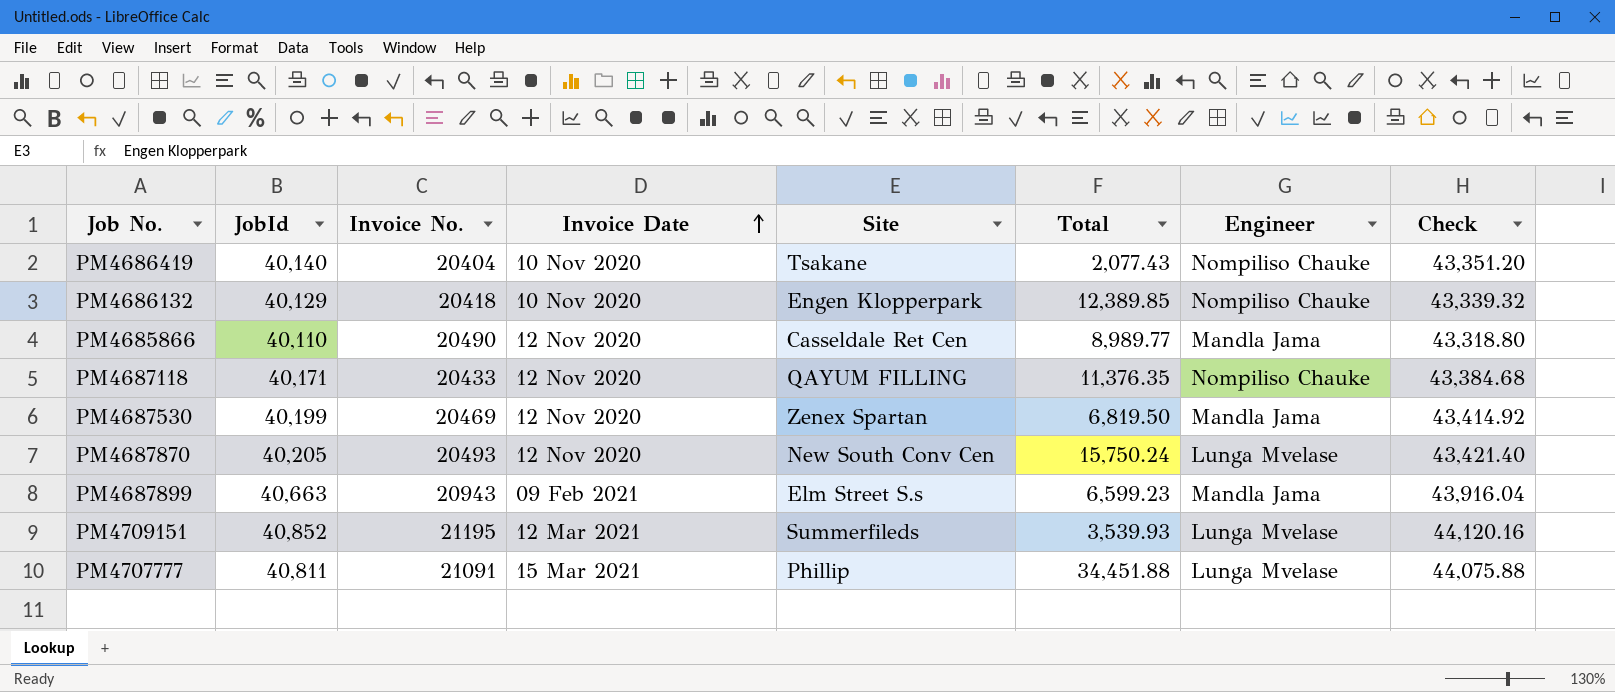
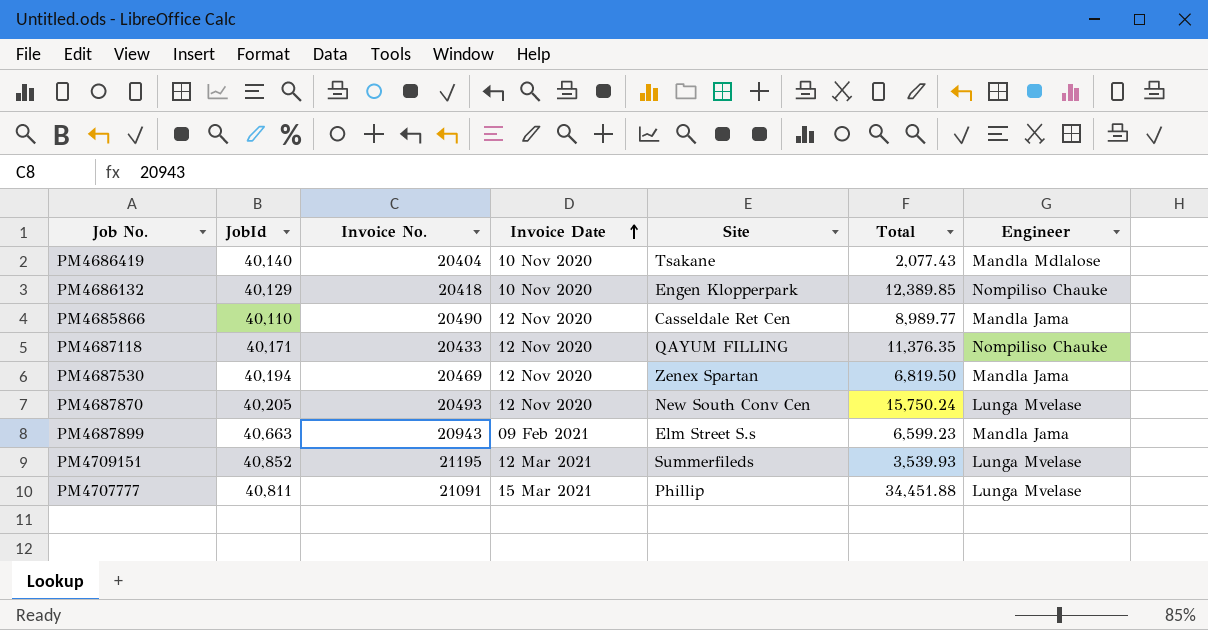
column Check | formula: [JobId] * 1.08 -> none
PM4686419 | Engineer: Nompiliso Chauke -> Mandla Mdlalose
PM4687530 | JobId: 40,199 -> 40,194

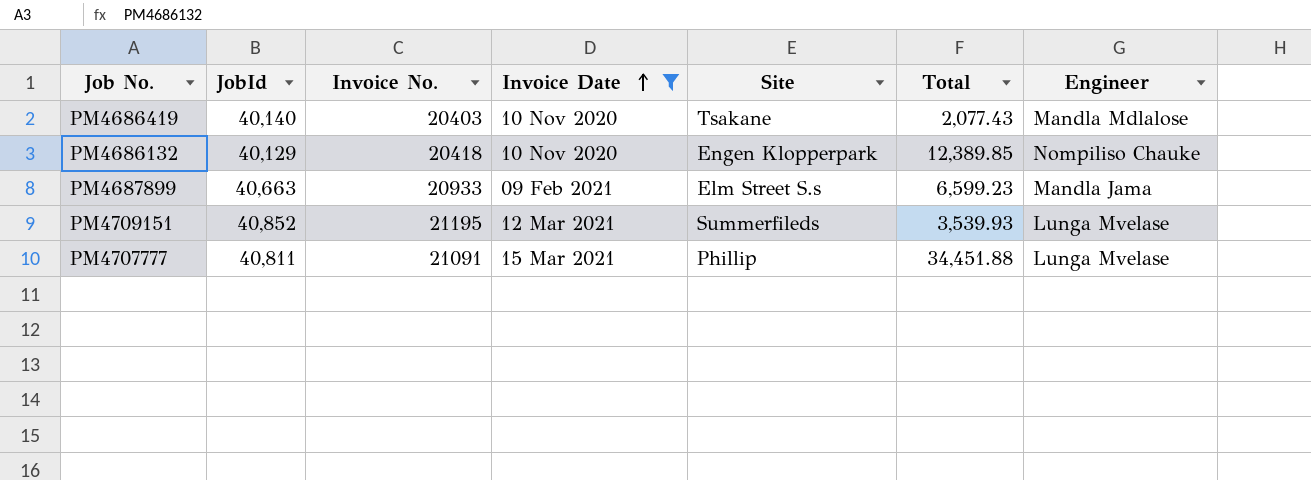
filter: none -> Invoice Date != 12 Nov 2020
PM4686419 | Invoice No.: 20404 -> 20403
PM4687899 | Invoice No.: 20943 -> 20933

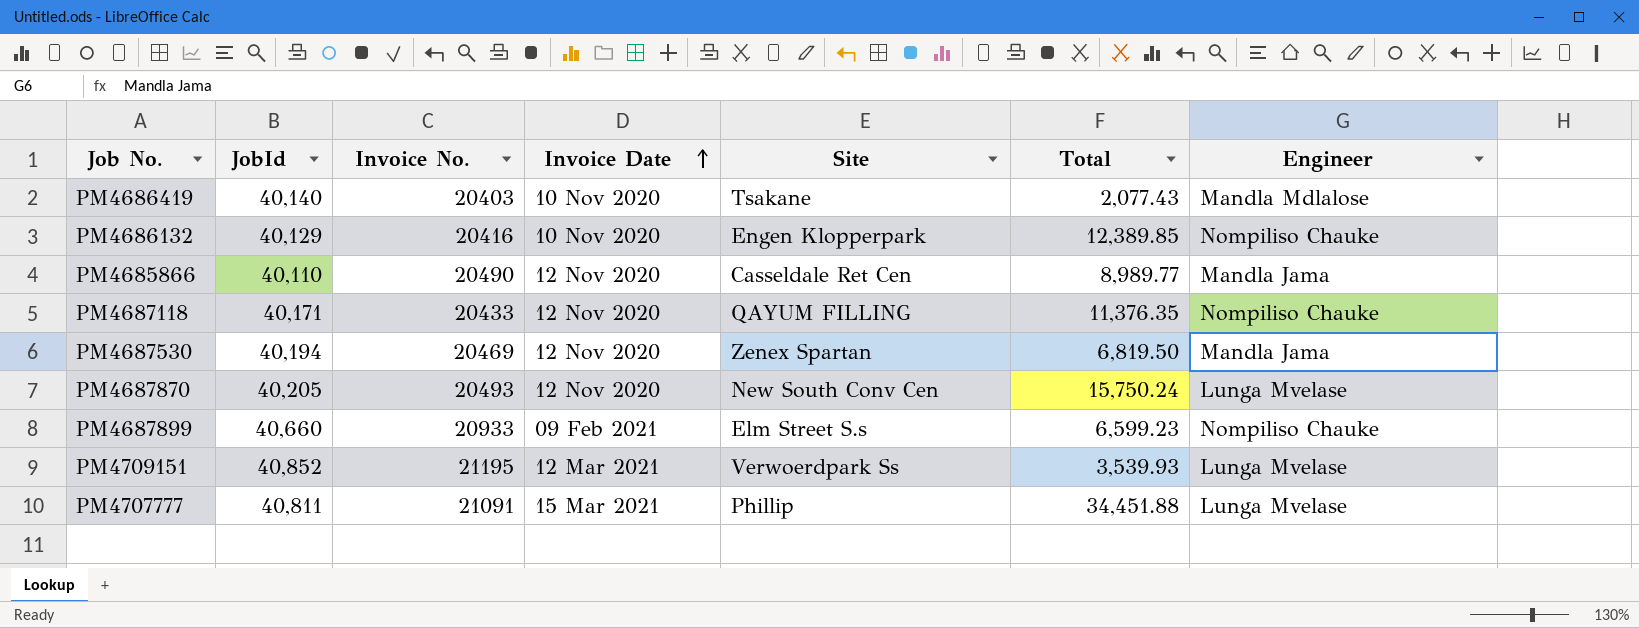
filter: Invoice Date != 12 Nov 2020 -> none
PM4686132 | Invoice No.: 20418 -> 20416
PM4687899 | JobId: 40,663 -> 40,660
PM4687899 | Engineer: Mandla Jama -> Nompiliso Chauke
PM4709151 | Site: Summerfileds -> Verwoerdpark Ss

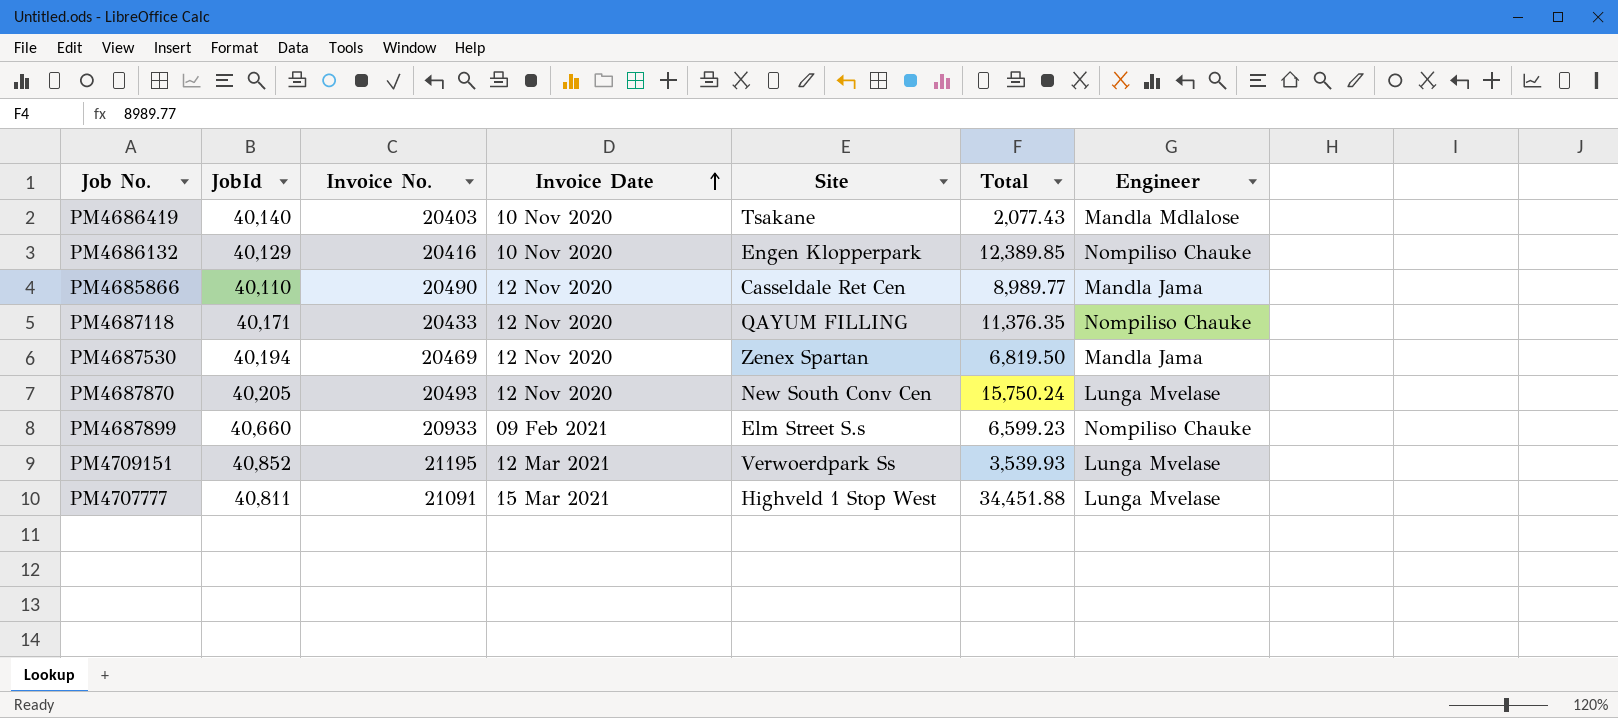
PM4707777 | Site: Phillip -> Highveld 1 Stop West

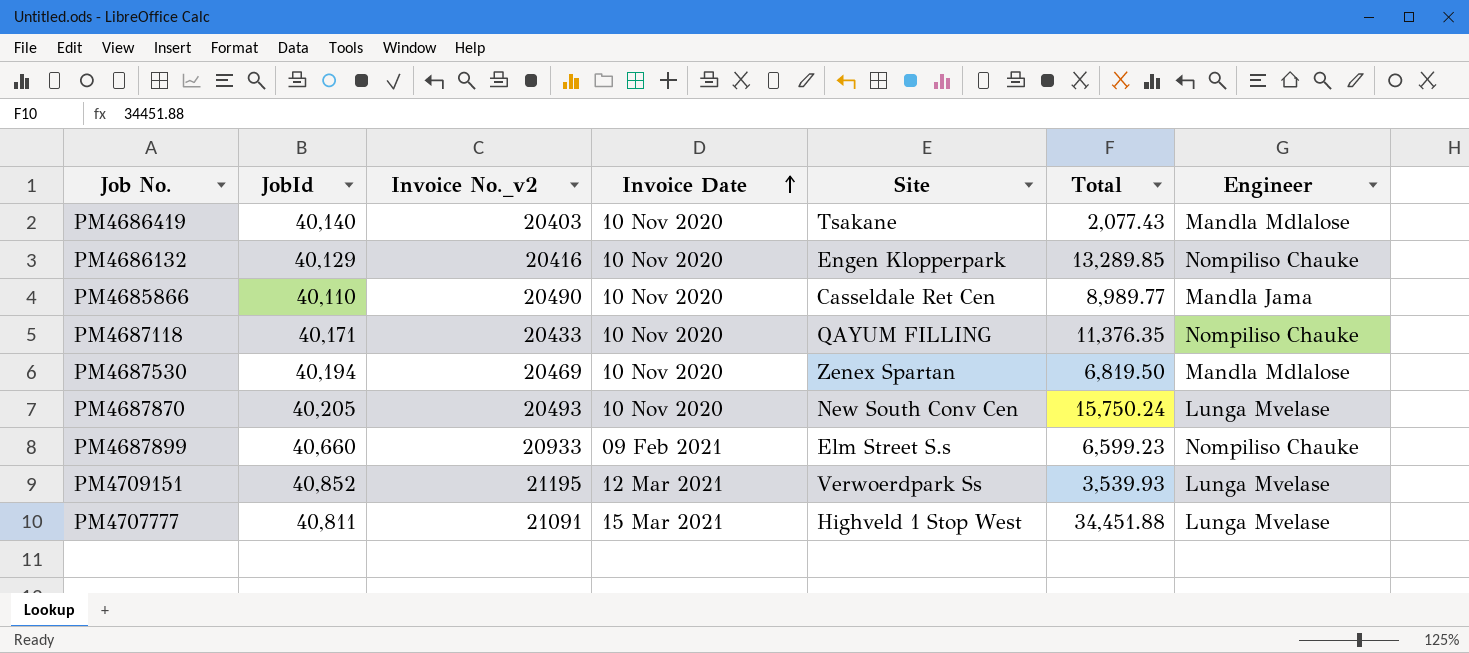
column name: Invoice No. -> Invoice No._v2
PM4686132 | Total: 12,389.85 -> 13,289.85
PM4685866 | Invoice Date: 12 Nov 2020 -> 10 Nov 2020
PM4687118 | Invoice Date: 12 Nov 2020 -> 10 Nov 2020
PM4687530 | Invoice Date: 12 Nov 2020 -> 10 Nov 2020
PM4687530 | Engineer: Mandla Jama -> Mandla Mdlalose
PM4687870 | Invoice Date: 12 Nov 2020 -> 10 Nov 2020

